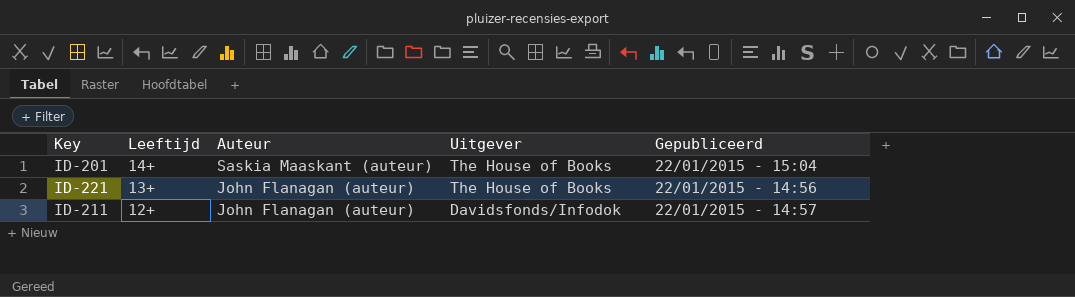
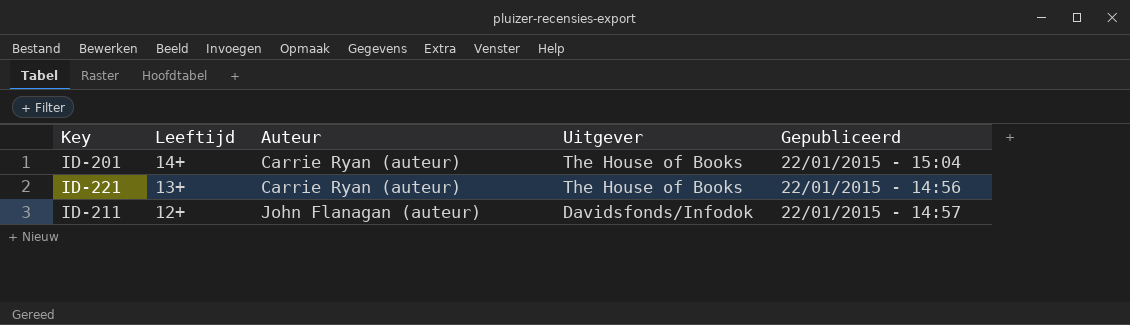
ID-201 | Auteur: Saskia Maaskant (auteur) -> Carrie Ryan (auteur)
ID-221 | Auteur: John Flanagan (auteur) -> Carrie Ryan (auteur)

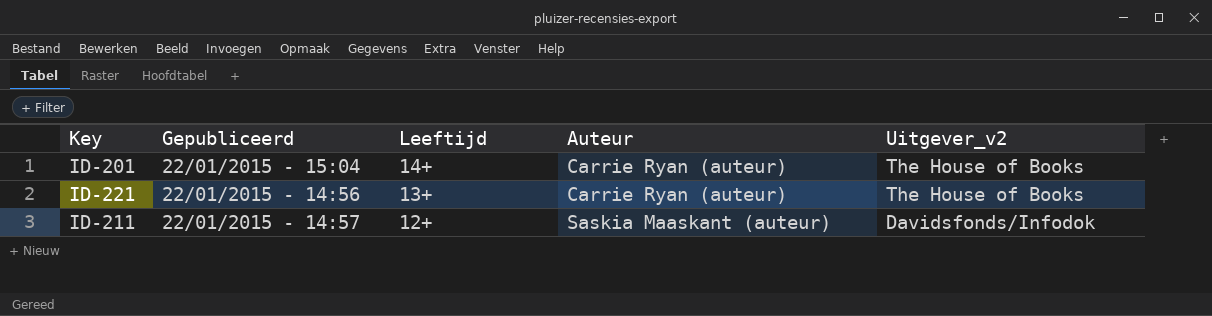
column Gepubliceerd | position: 5 -> 2
column name: Uitgever -> Uitgever_v2
ID-211 | Auteur: John Flanagan (auteur) -> Saskia Maaskant (auteur)

